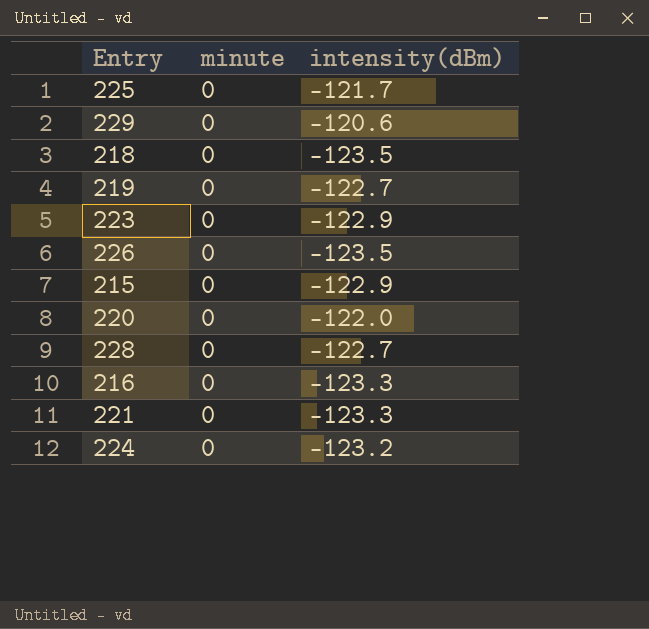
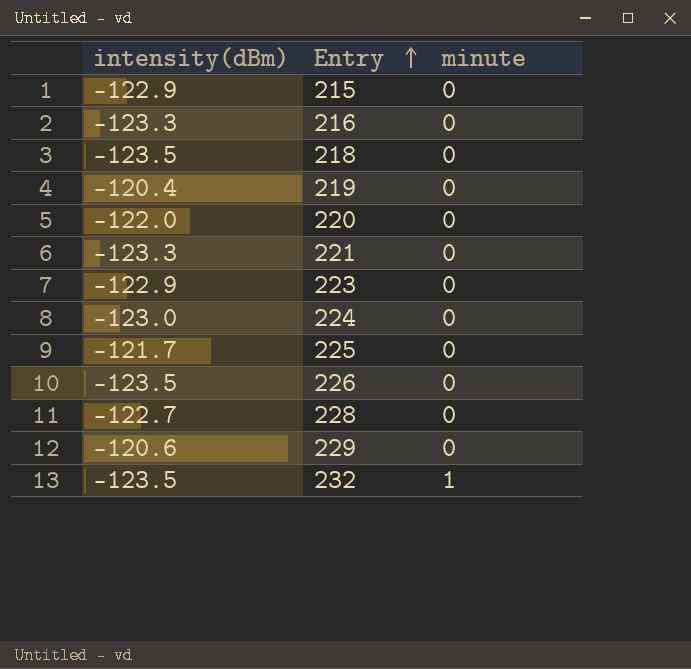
row order: none -> Entry ascending
column intensity(dBm) | position: 3 -> 1
219 | intensity(dBm): -122.7 -> -120.4
224 | intensity(dBm): -123.2 -> -123.0
row 232: none -> -123.5 | 1

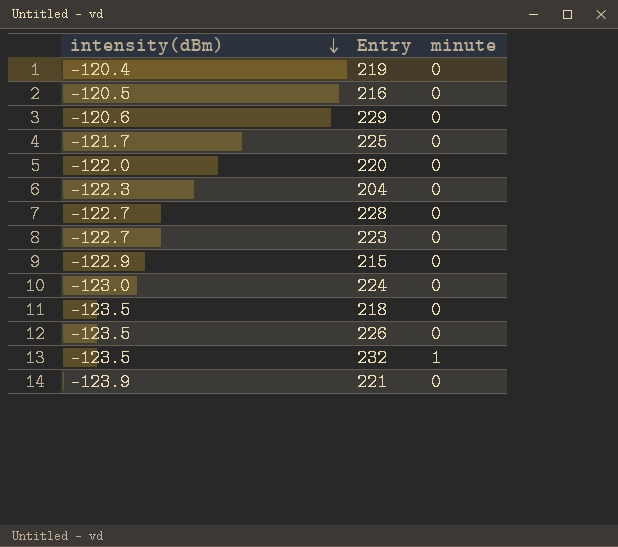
row order: Entry ascending -> intensity(dBm) descending
216 | intensity(dBm): -123.3 -> -120.5
row 204: none -> -122.3 | 0
223 | intensity(dBm): -122.9 -> -122.7
221 | intensity(dBm): -123.3 -> -123.9

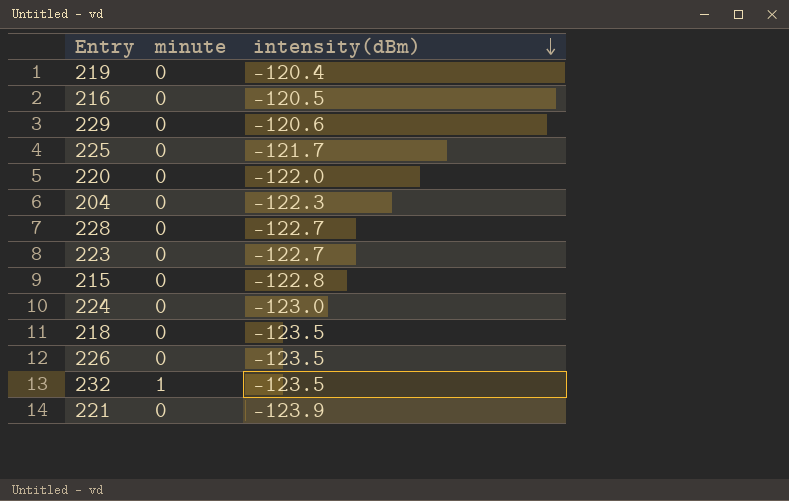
column intensity(dBm) | position: 1 -> 3
215 | intensity(dBm): -122.9 -> -122.8

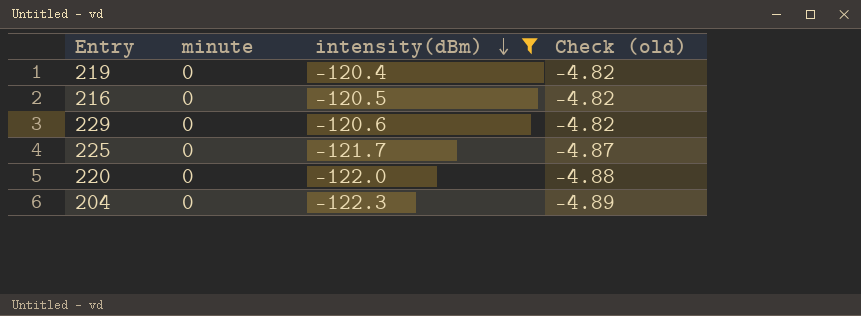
filter: none -> intensity(dBm) >= -122.3
column Check (old) | formula: none -> [intensity(dBm)] * 0.04

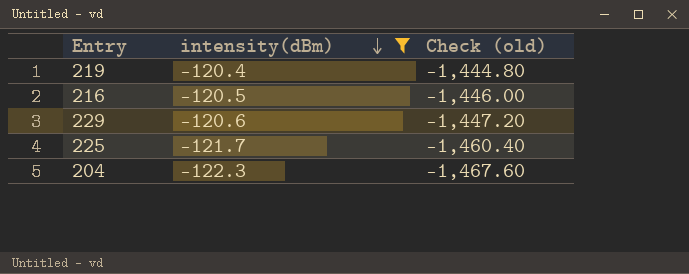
column minute | position: 2 -> none
column Check (old) | formula: [intensity(dBm)] * 0.04 -> [intensity(dBm)] * 12
row 220: 0 | -122.0 | -4.88 -> none

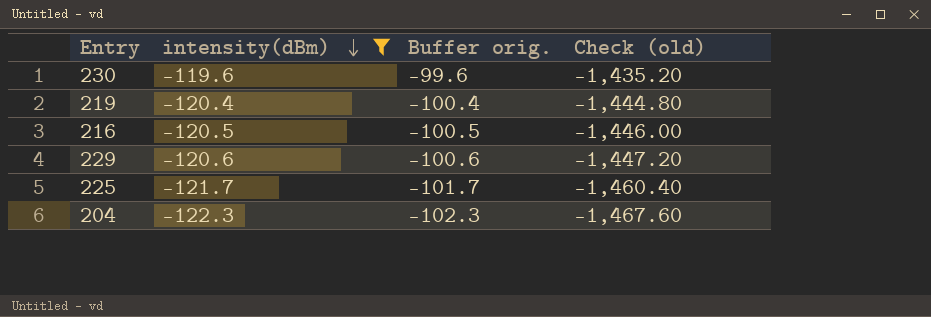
column Buffer orig. | formula: none -> [intensity(dBm)] + 20
row 230: none -> -119.6 | -99.6 | -1,435.20

